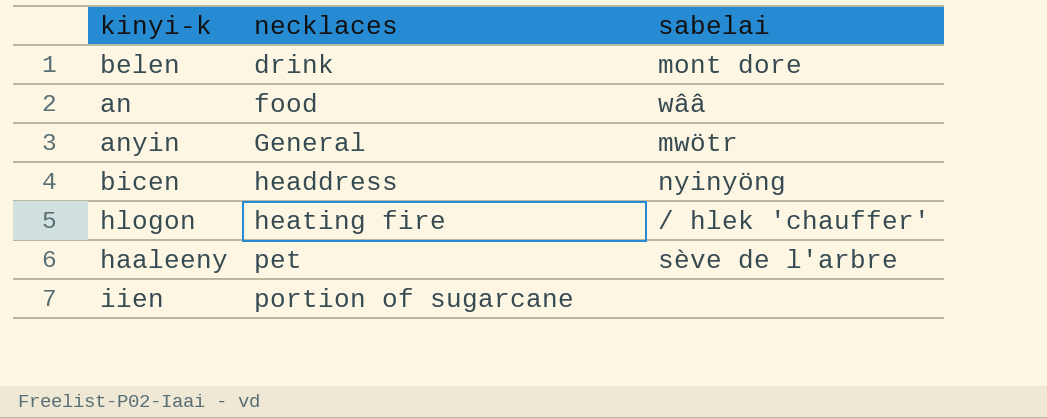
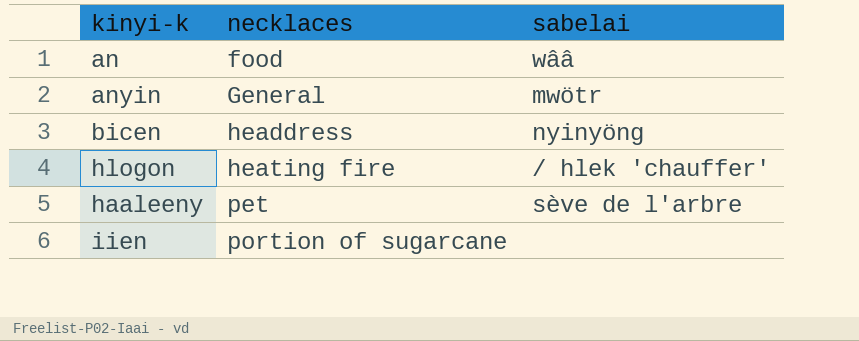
row belen: drink | mont dore -> none

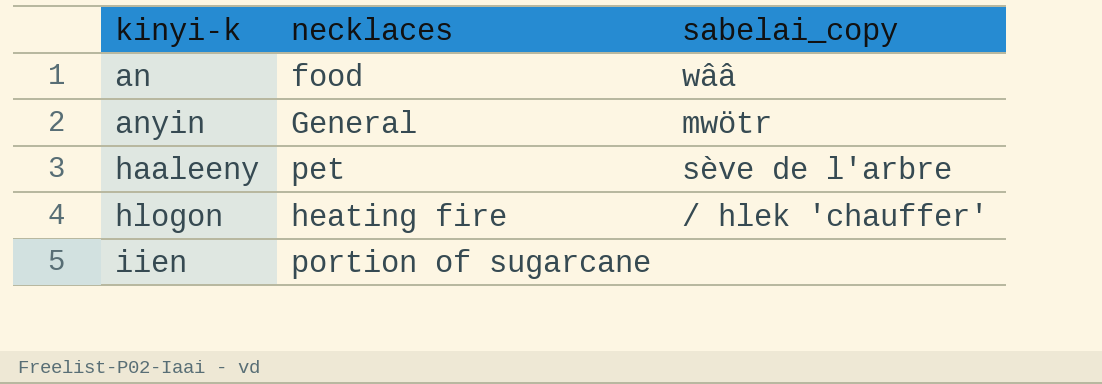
row order: necklaces ascending -> kinyi-k ascending
column name: sabelai -> sabelai_copy
row bicen: headdress | nyinyöng -> none

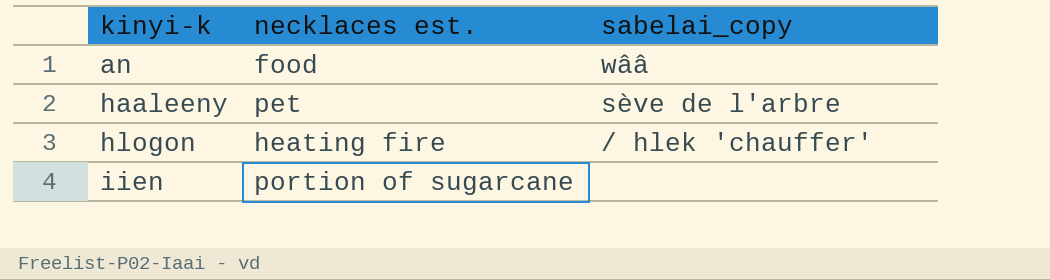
column name: necklaces -> necklaces est.
row anyin: General | mwötr -> none

